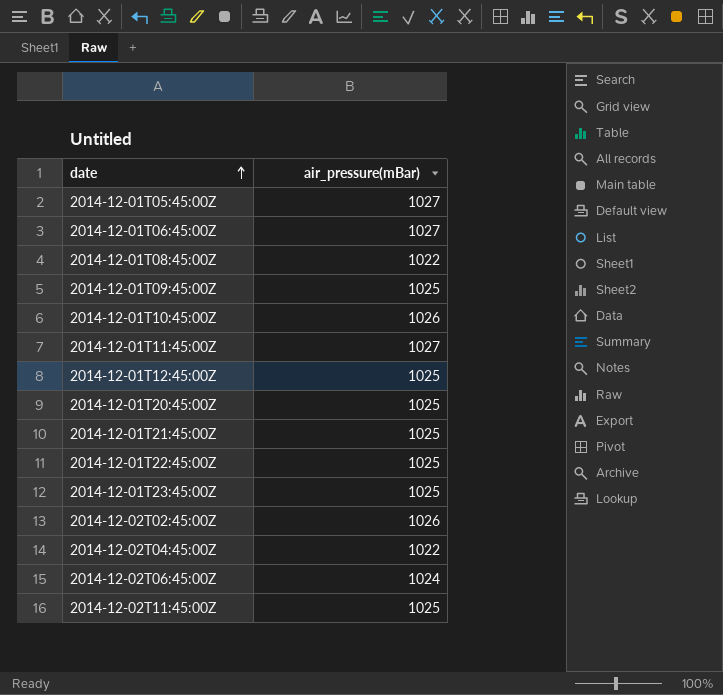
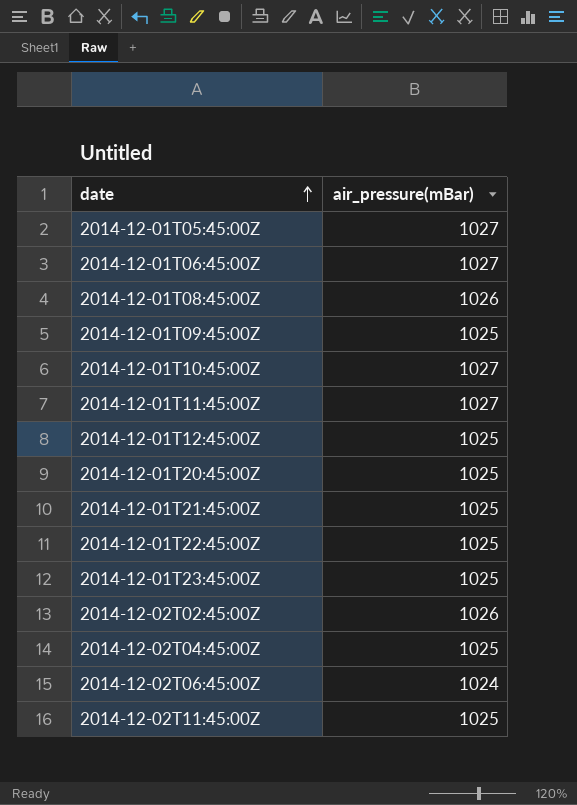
2014-12-01T08:45:00Z | air_pressure(mBar): 1022 -> 1026
2014-12-01T10:45:00Z | air_pressure(mBar): 1026 -> 1027
2014-12-02T04:45:00Z | air_pressure(mBar): 1022 -> 1025

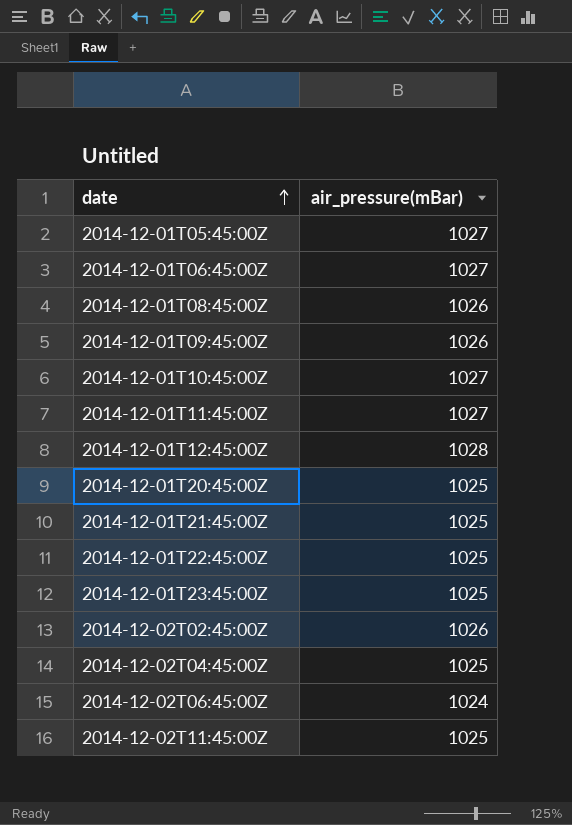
2014-12-01T09:45:00Z | air_pressure(mBar): 1025 -> 1026
2014-12-01T12:45:00Z | air_pressure(mBar): 1025 -> 1028

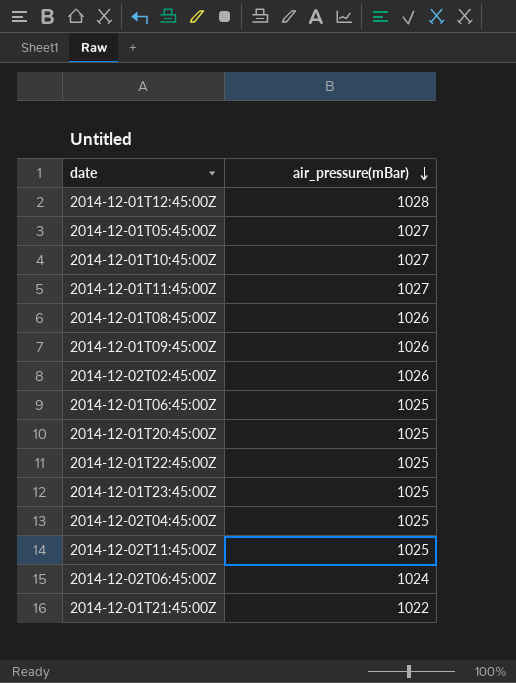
row order: date ascending -> air_pressure(mBar) descending
2014-12-01T06:45:00Z | air_pressure(mBar): 1027 -> 1025
2014-12-01T21:45:00Z | air_pressure(mBar): 1025 -> 1022

